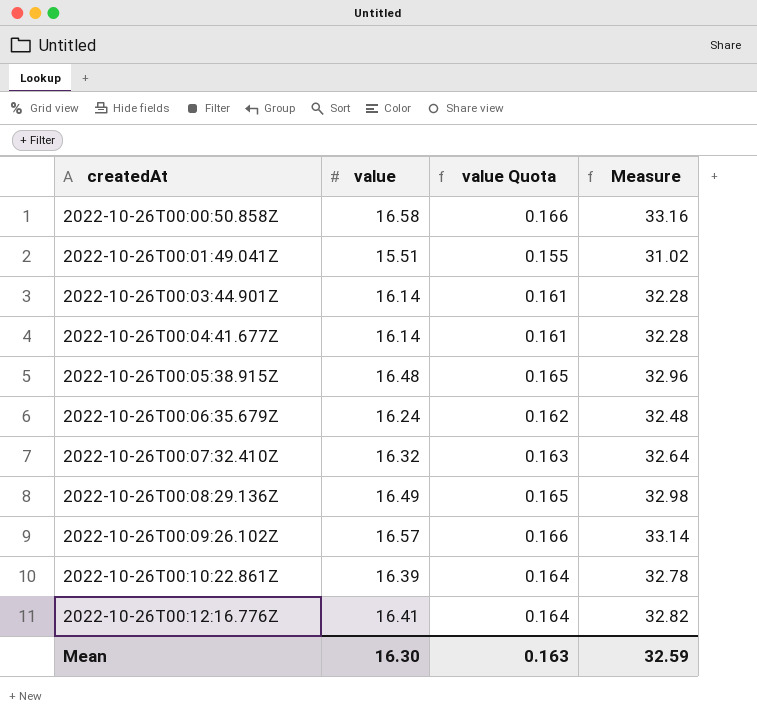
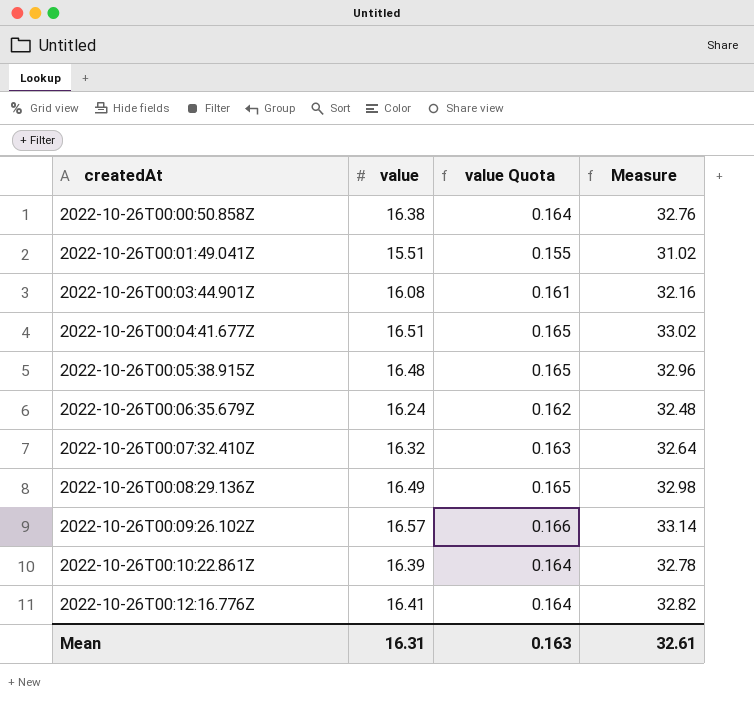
2022-10-26T00:00:50.858Z | value: 16.58 -> 16.38
2022-10-26T00:00:50.858Z | value Quota: 0.166 -> 0.164
2022-10-26T00:00:50.858Z | Measure: 33.16 -> 32.76
2022-10-26T00:03:44.901Z | value: 16.14 -> 16.08
2022-10-26T00:03:44.901Z | Measure: 32.28 -> 32.16
2022-10-26T00:04:41.677Z | value: 16.14 -> 16.51
2022-10-26T00:04:41.677Z | value Quota: 0.161 -> 0.165
2022-10-26T00:04:41.677Z | Measure: 32.28 -> 33.02
Mean | value: 16.30 -> 16.31
Mean | Measure: 32.59 -> 32.61

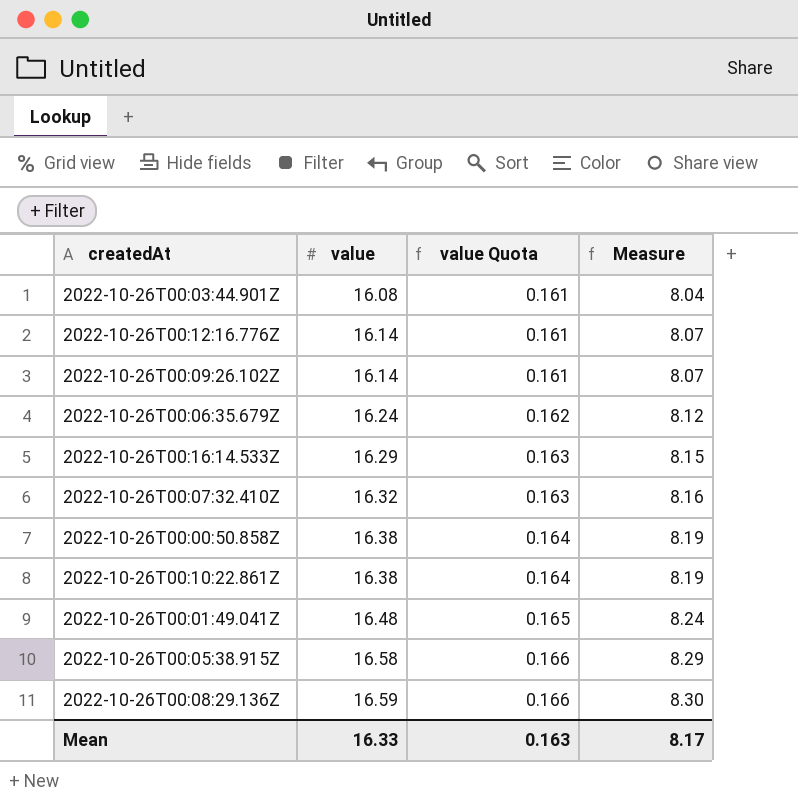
row order: createdAt ascending -> value ascending
column Measure | formula: [value] * 2 -> [value] * 0.5
row 2022-10-26T00:04:41.677Z: 16.51 | 0.165 | 33.02 -> none
2022-10-26T00:12:16.776Z | value: 16.41 -> 16.14
2022-10-26T00:12:16.776Z | value Quota: 0.164 -> 0.161
2022-10-26T00:09:26.102Z | value: 16.57 -> 16.14
2022-10-26T00:09:26.102Z | value Quota: 0.166 -> 0.161
row 2022-10-26T00:16:14.533Z: none -> 16.29 | 0.163 | 8.15
2022-10-26T00:10:22.861Z | value: 16.39 -> 16.38
2022-10-26T00:01:49.041Z | value: 15.51 -> 16.48
2022-10-26T00:01:49.041Z | value Quota: 0.155 -> 0.165
2022-10-26T00:05:38.915Z | value: 16.48 -> 16.58
2022-10-26T00:05:38.915Z | value Quota: 0.165 -> 0.166
2022-10-26T00:08:29.136Z | value: 16.49 -> 16.59
2022-10-26T00:08:29.136Z | value Quota: 0.165 -> 0.166
Mean | value: 16.31 -> 16.33
Mean | Measure: 32.61 -> 8.17

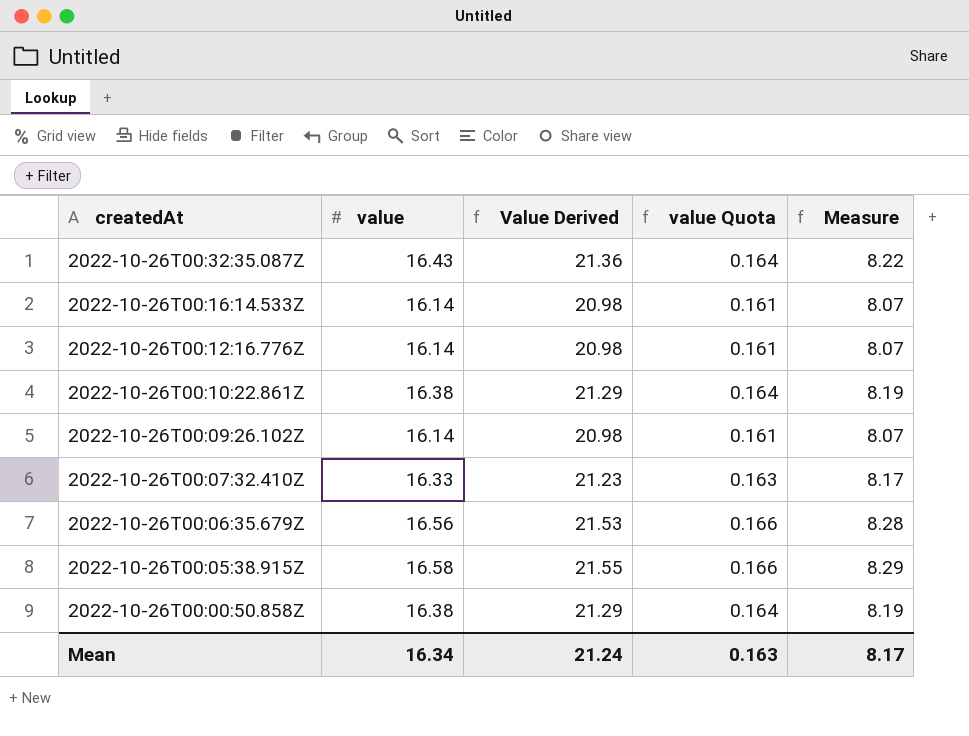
row order: value ascending -> createdAt descending
column Value Derived | formula: none -> [value] * 1.3
row 2022-10-26T00:03:44.901Z: 16.08 | 0.161 | 8.04 -> none
row 2022-10-26T00:01:49.041Z: 16.48 | 0.165 | 8.24 -> none
row 2022-10-26T00:08:29.136Z: 16.59 | 0.166 | 8.30 -> none
row 2022-10-26T00:32:35.087Z: none -> 16.43 | 21.36 | 0.164 | 8.22
2022-10-26T00:16:14.533Z | value: 16.29 -> 16.14
2022-10-26T00:16:14.533Z | value Quota: 0.163 -> 0.161
2022-10-26T00:16:14.533Z | Measure: 8.15 -> 8.07
2022-10-26T00:07:32.410Z | value: 16.32 -> 16.33
2022-10-26T00:07:32.410Z | Measure: 8.16 -> 8.17
2022-10-26T00:06:35.679Z | value: 16.24 -> 16.56
2022-10-26T00:06:35.679Z | value Quota: 0.162 -> 0.166
2022-10-26T00:06:35.679Z | Measure: 8.12 -> 8.28
Mean | value: 16.33 -> 16.34

